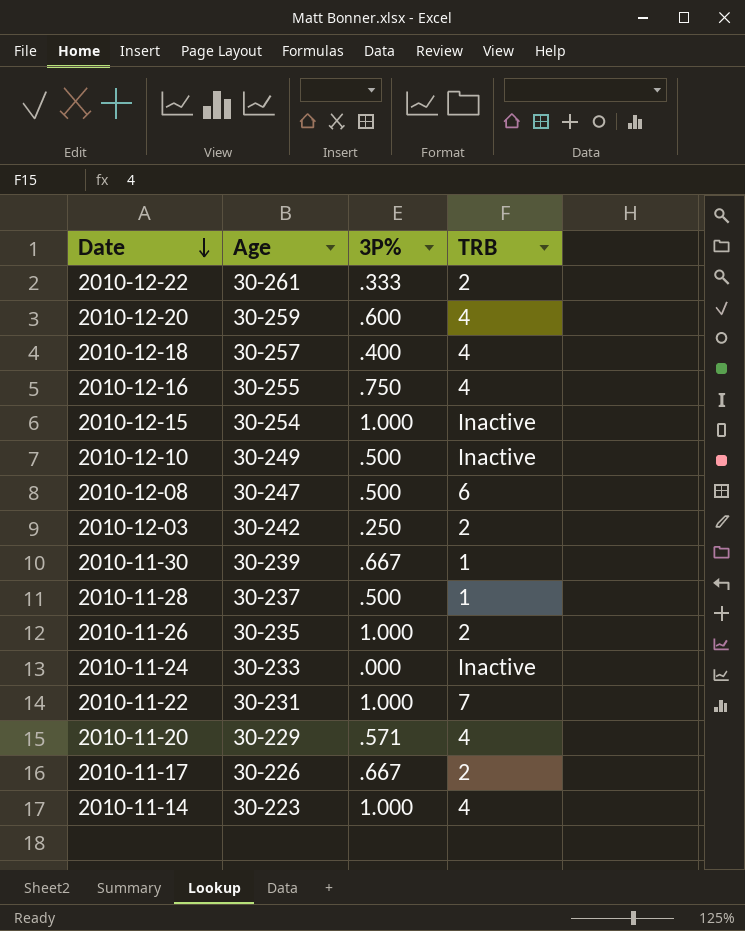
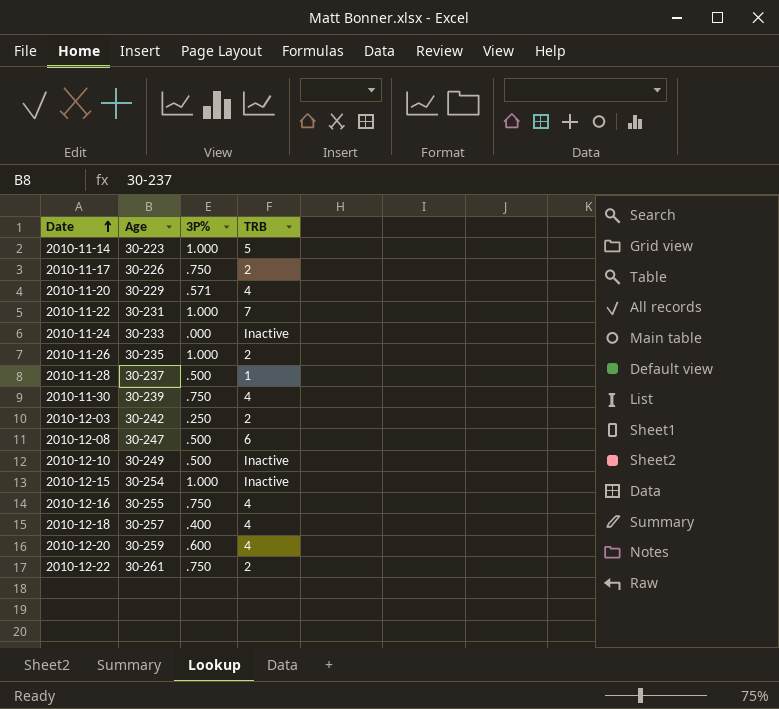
row order: Date descending -> Date ascending
2010-11-14 | TRB: 4 -> 5
2010-11-17 | 3P%: .667 -> .750
2010-11-30 | 3P%: .667 -> .750
2010-11-30 | TRB: 1 -> 4
2010-12-22 | 3P%: .333 -> .750

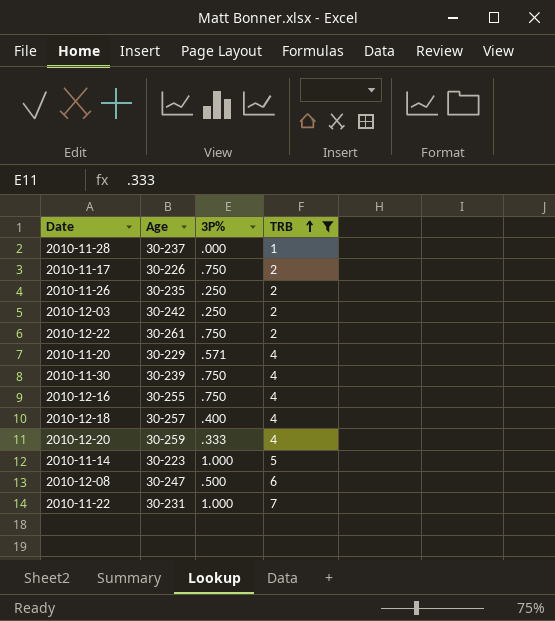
filter: none -> TRB != Inactive
row order: Date ascending -> TRB ascending
2010-11-28 | 3P%: .500 -> .000
2010-11-26 | 3P%: 1.000 -> .250
2010-12-20 | 3P%: .600 -> .333

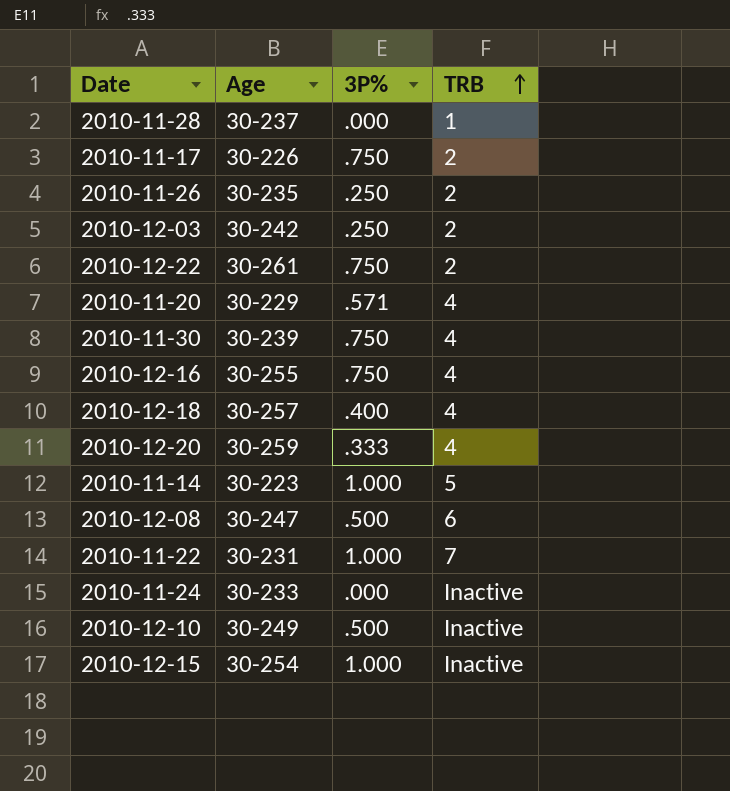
filter: TRB != Inactive -> none

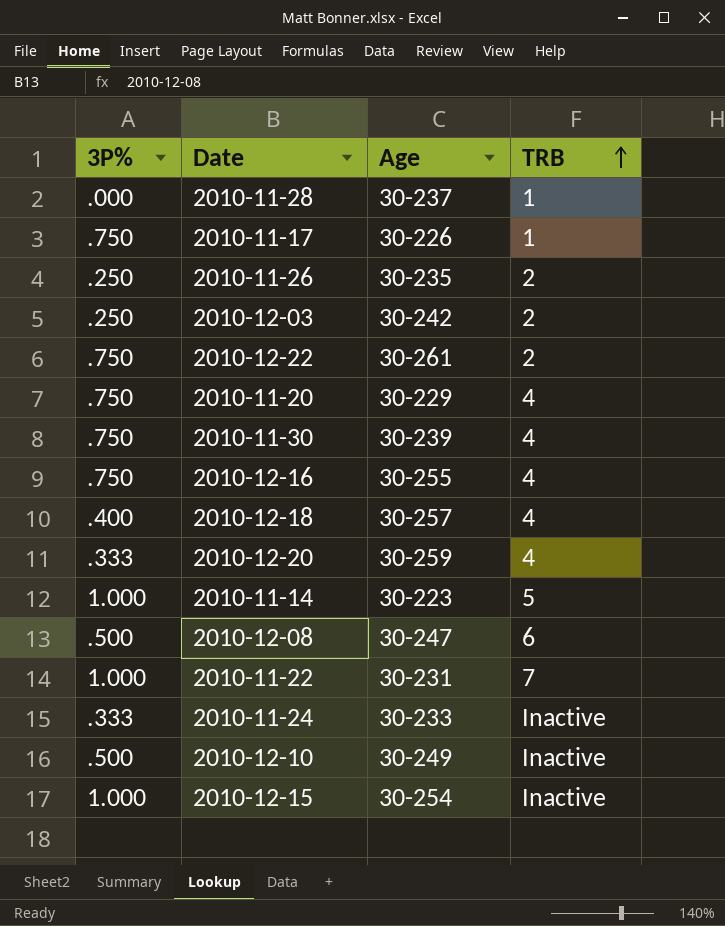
column 3P% | position: 3 -> 1
2010-11-17 | TRB: 2 -> 1
2010-11-20 | 3P%: .571 -> .750
2010-11-24 | 3P%: .000 -> .333

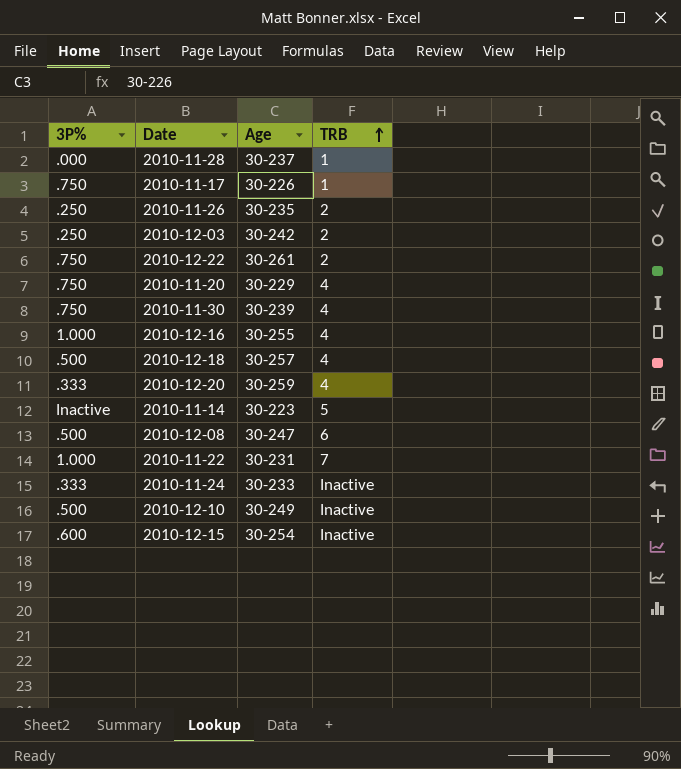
2010-12-16 | 3P%: .750 -> 1.000
2010-12-18 | 3P%: .400 -> .500
2010-11-14 | 3P%: 1.000 -> Inactive
2010-12-15 | 3P%: 1.000 -> .600

